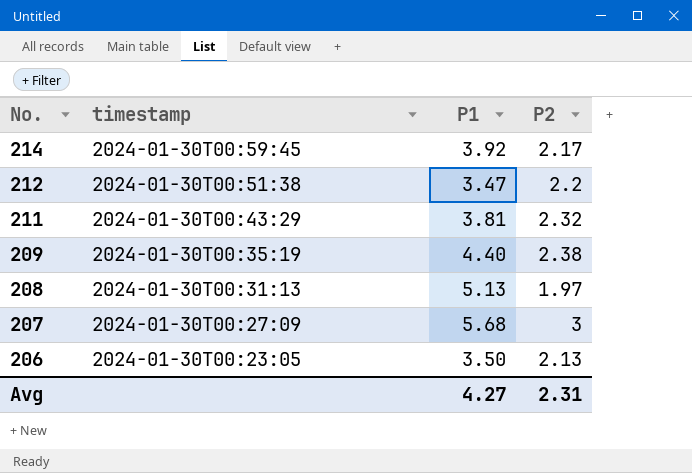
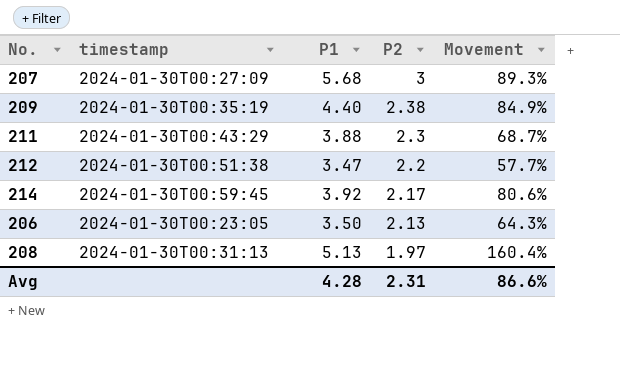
row order: No. descending -> P2 descending
column Movement | formula: none -> ([P1] - [P2]) / [P2]
211 | P1: 3.81 -> 3.88
211 | P2: 2.32 -> 2.3
Avg | P1: 4.27 -> 4.28

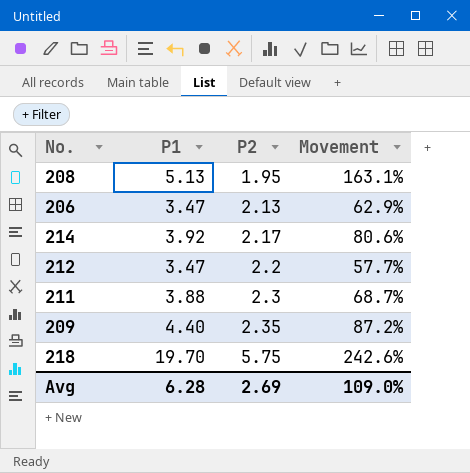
row order: P2 descending -> P2 ascending
column timestamp | position: 2 -> none
row 207: 2024-01-30T00:27:09 | 5.68 | 3 | 89.3% -> none
208 | P2: 1.97 -> 1.95
208 | Movement: 160.4% -> 163.1%
206 | P1: 3.50 -> 3.47
206 | Movement: 64.3% -> 62.9%
209 | P2: 2.38 -> 2.35
209 | Movement: 84.9% -> 87.2%
row 218: none -> 19.70 | 5.75 | 242.6%
Avg | P1: 4.28 -> 6.28
Avg | P2: 2.31 -> 2.69
Avg | Movement: 86.6% -> 109.0%

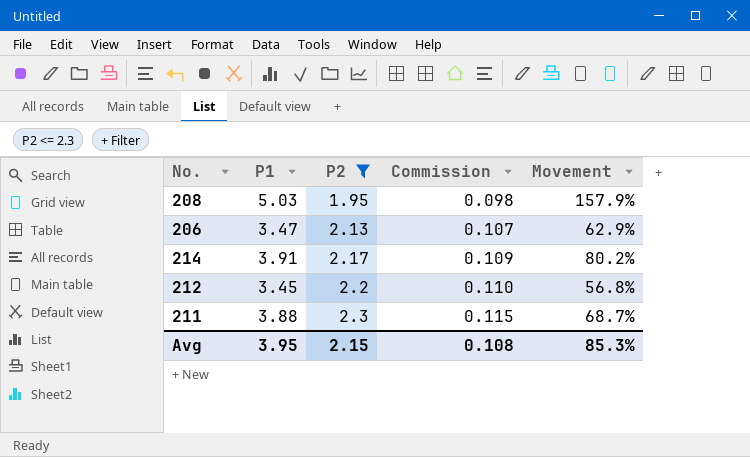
filter: none -> P2 <= 2.3
column Commission | formula: none -> [P2] * 0.05
208 | P1: 5.13 -> 5.03
208 | Movement: 163.1% -> 157.9%
214 | P1: 3.92 -> 3.91
214 | Movement: 80.6% -> 80.2%
212 | P1: 3.47 -> 3.45
212 | Movement: 57.7% -> 56.8%
Avg | P1: 6.28 -> 3.95
Avg | P2: 2.69 -> 2.15
Avg | Movement: 109.0% -> 85.3%

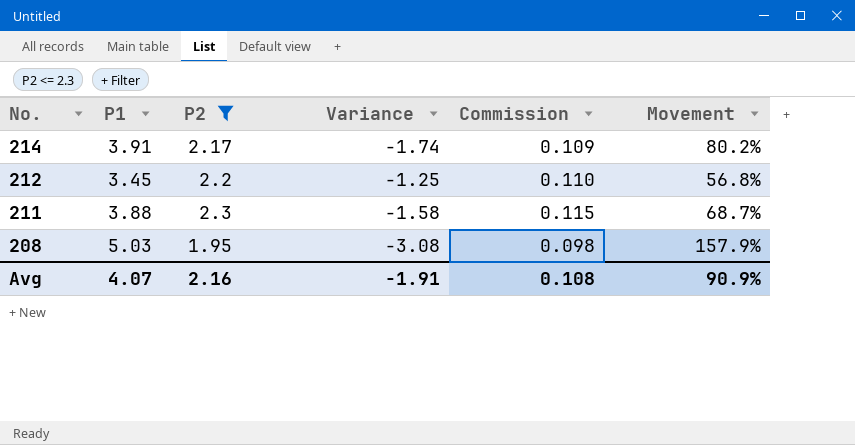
row order: P2 ascending -> No. descending
column Variance | formula: none -> [P2] - [P1]
row 206: 3.47 | 2.13 | 0.107 | 62.9% -> none
Avg | P1: 3.95 -> 4.07
Avg | P2: 2.15 -> 2.16
Avg | Movement: 85.3% -> 90.9%

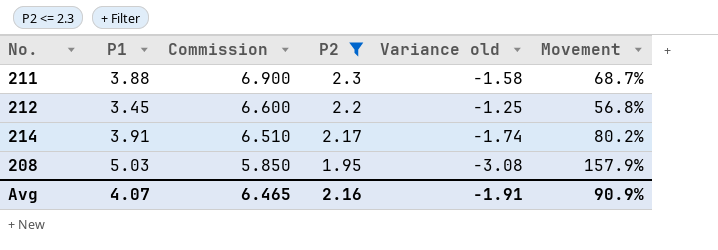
row order: No. descending -> Commission descending
column Commission | formula: [P2] * 0.05 -> [P2] * 3
column Commission | position: 5 -> 3
column name: Variance -> Variance old
Avg | Commission: 0.108 -> 6.465

